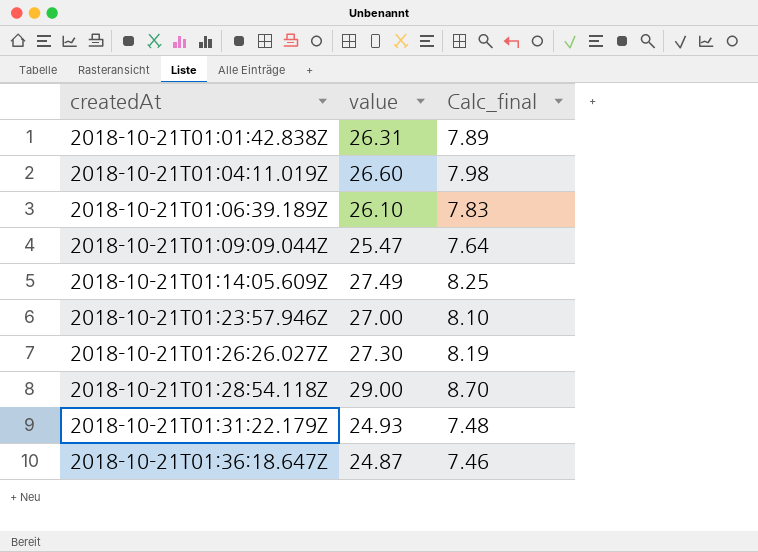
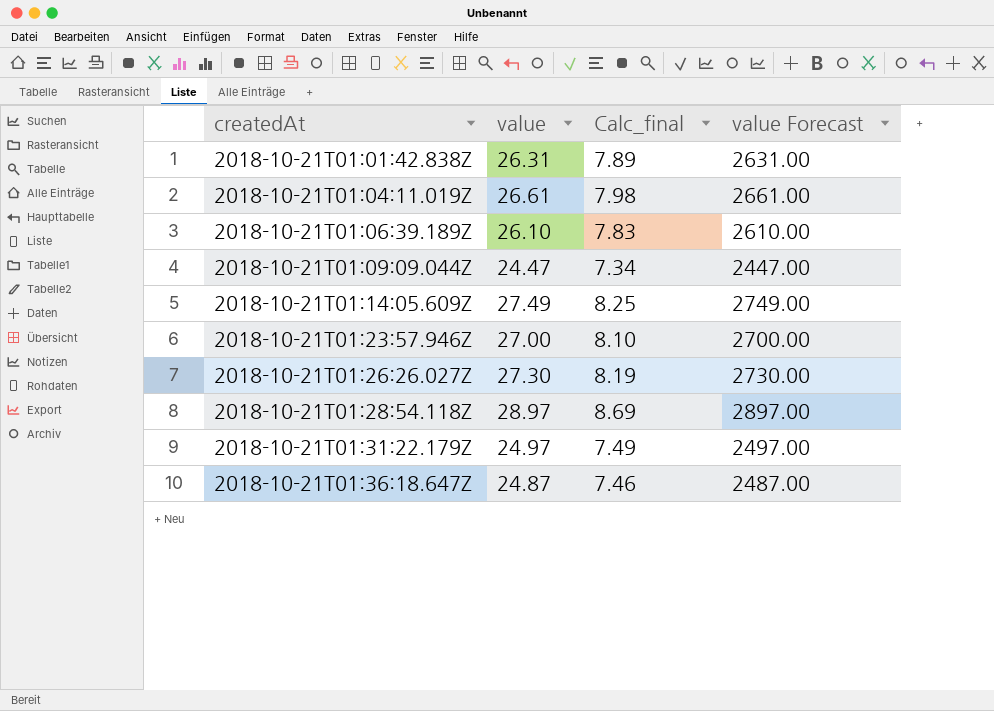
column value Forecast | formula: none -> [value] * 100
2018-10-21T01:04:11.019Z | value: 26.60 -> 26.61
2018-10-21T01:09:09.044Z | value: 25.47 -> 24.47
2018-10-21T01:09:09.044Z | Calc_final: 7.64 -> 7.34
2018-10-21T01:28:54.118Z | value: 29.00 -> 28.97
2018-10-21T01:28:54.118Z | Calc_final: 8.70 -> 8.69
2018-10-21T01:31:22.179Z | value: 24.93 -> 24.97
2018-10-21T01:31:22.179Z | Calc_final: 7.48 -> 7.49

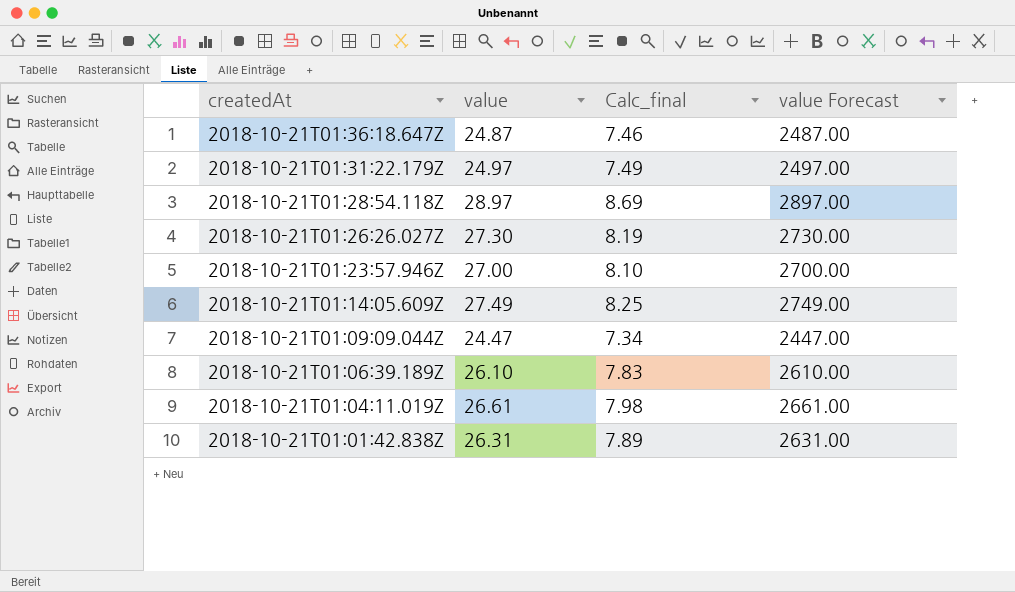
row order: createdAt ascending -> createdAt descending

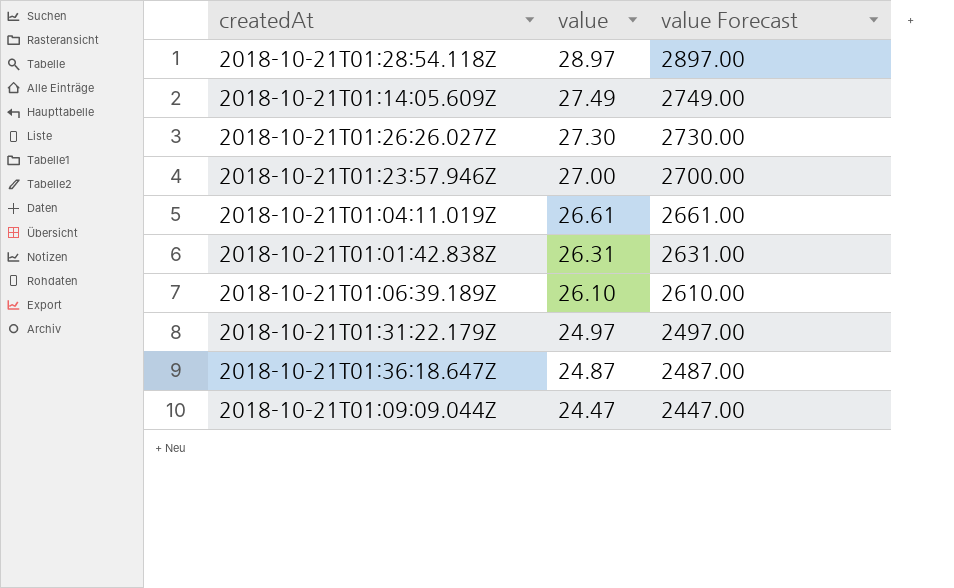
row order: createdAt descending -> value descending
column Calc_final | formula: [value] * 0.3 -> none

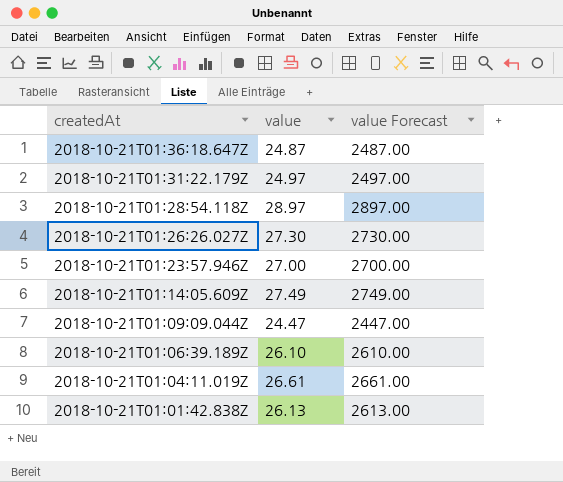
row order: value descending -> createdAt descending
2018-10-21T01:01:42.838Z | value: 26.31 -> 26.13
2018-10-21T01:01:42.838Z | value Forecast: 2631.00 -> 2613.00

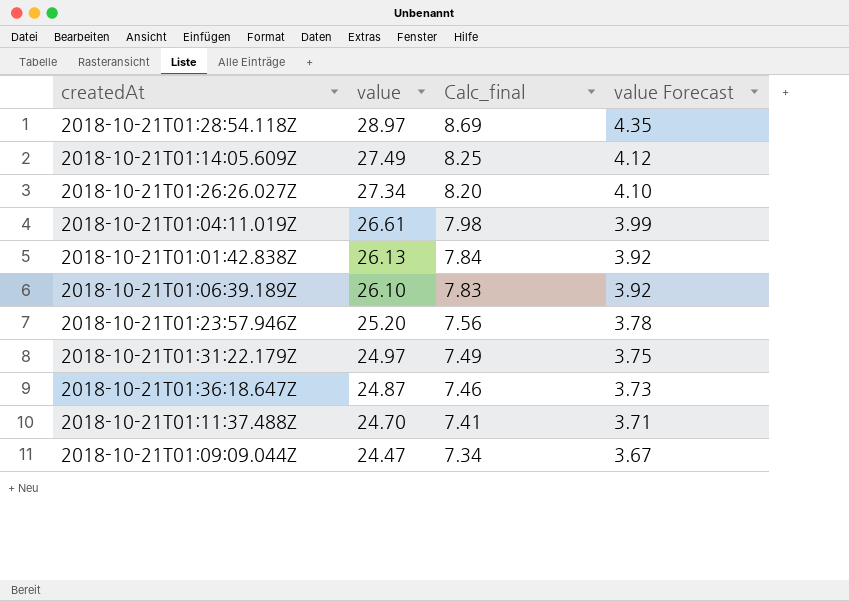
row order: createdAt descending -> value descending
column Calc_final | formula: none -> [value] * 0.3
column value Forecast | formula: [value] * 100 -> [value] * 0.15
2018-10-21T01:26:26.027Z | value: 27.30 -> 27.34
2018-10-21T01:23:57.946Z | value: 27.00 -> 25.20
row 2018-10-21T01:11:37.488Z: none -> 24.70 | 7.41 | 3.71

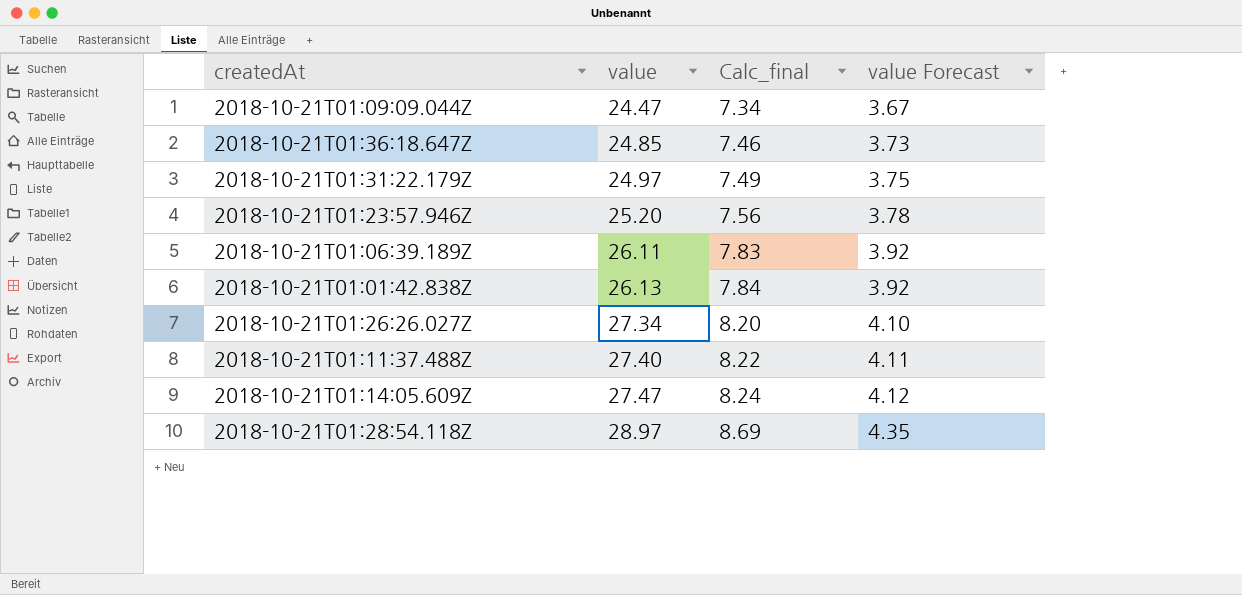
row order: value descending -> value ascending
row 2018-10-21T01:04:11.019Z: 26.61 | 7.98 | 3.99 -> none
2018-10-21T01:36:18.647Z | value: 24.87 -> 24.85
2018-10-21T01:06:39.189Z | value: 26.10 -> 26.11
2018-10-21T01:11:37.488Z | value: 24.70 -> 27.40
2018-10-21T01:11:37.488Z | Calc_final: 7.41 -> 8.22
2018-10-21T01:11:37.488Z | value Forecast: 3.71 -> 4.11
2018-10-21T01:14:05.609Z | value: 27.49 -> 27.47
2018-10-21T01:14:05.609Z | Calc_final: 8.25 -> 8.24

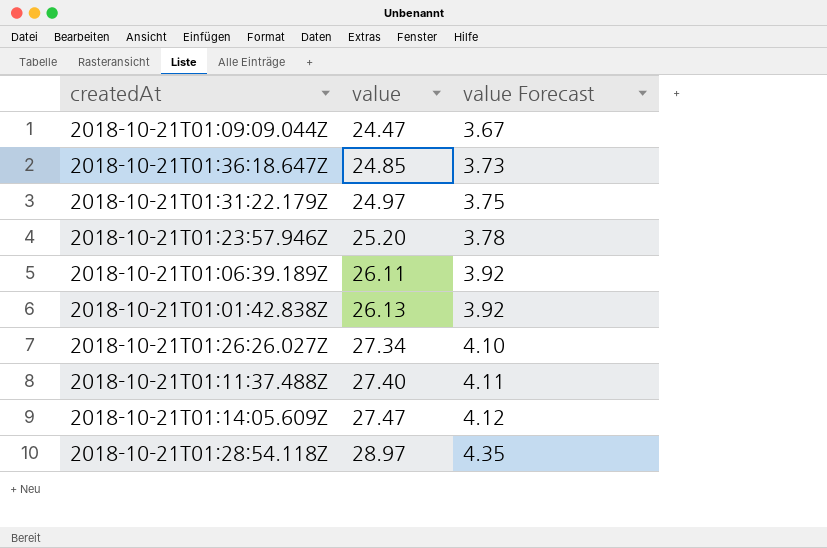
column Calc_final | formula: [value] * 0.3 -> none

